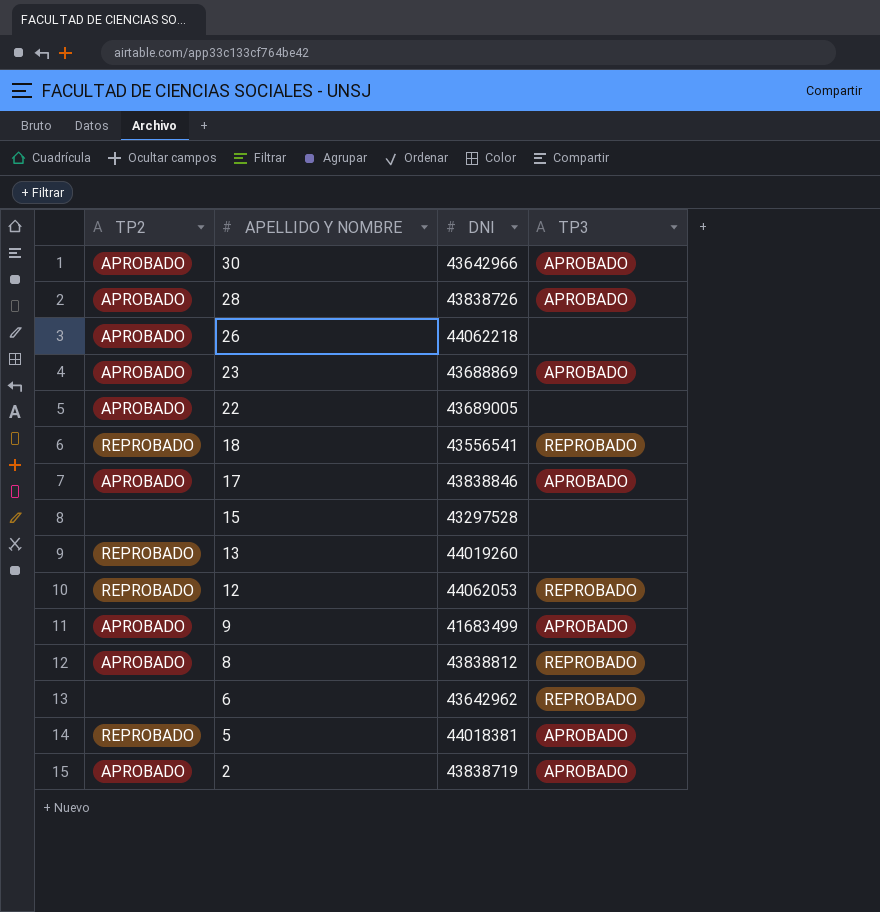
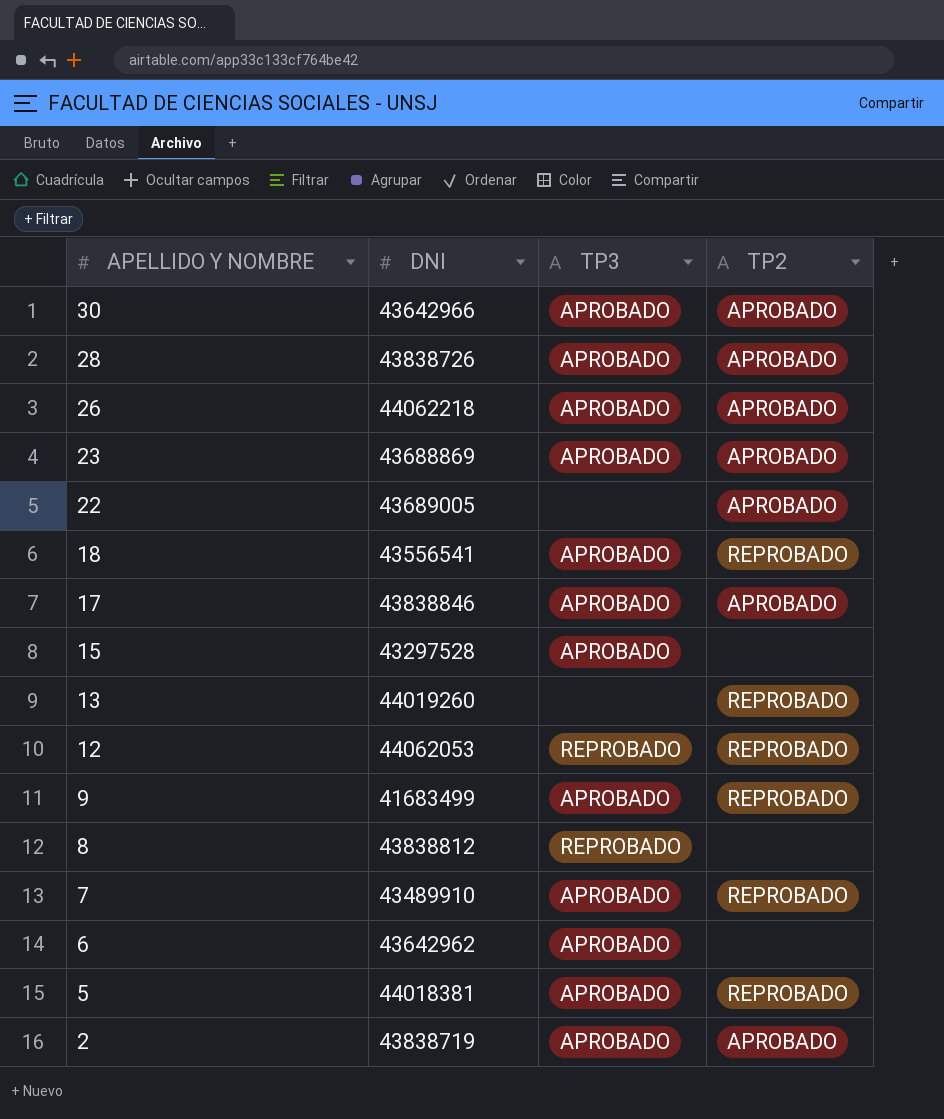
column TP2 | position: 1 -> 4
26 | TP3: none -> APROBADO
18 | TP3: REPROBADO -> APROBADO
15 | TP3: none -> APROBADO
9 | TP2: APROBADO -> REPROBADO
8 | TP2: APROBADO -> none
row 7: none -> 43489910 | APROBADO | REPROBADO
6 | TP3: REPROBADO -> APROBADO

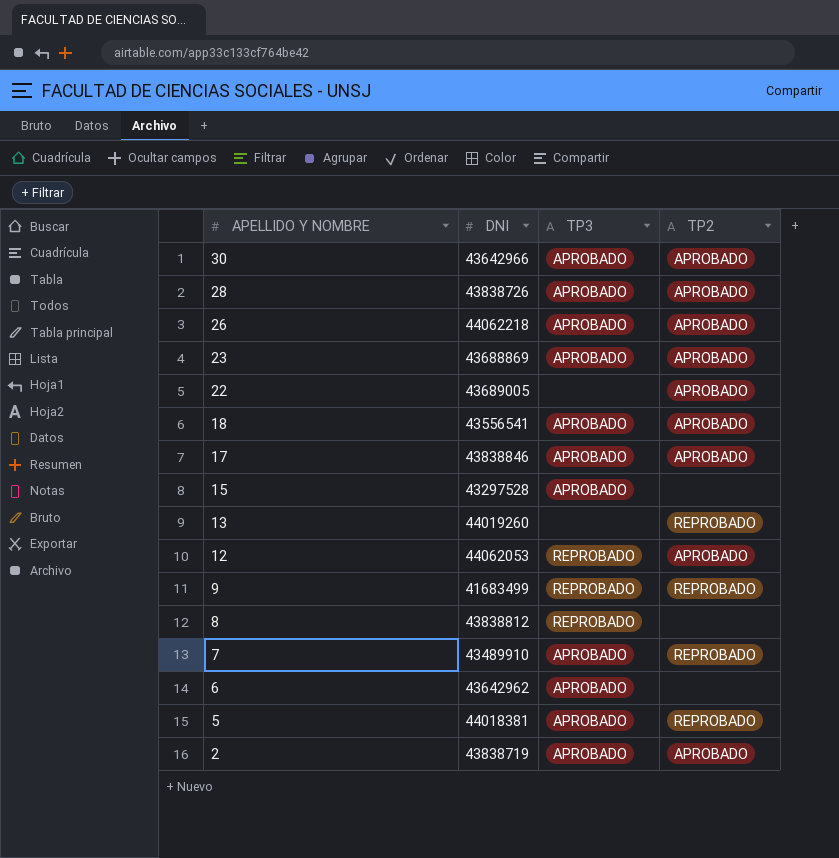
18 | TP2: REPROBADO -> APROBADO
12 | TP2: REPROBADO -> APROBADO
9 | TP3: APROBADO -> REPROBADO

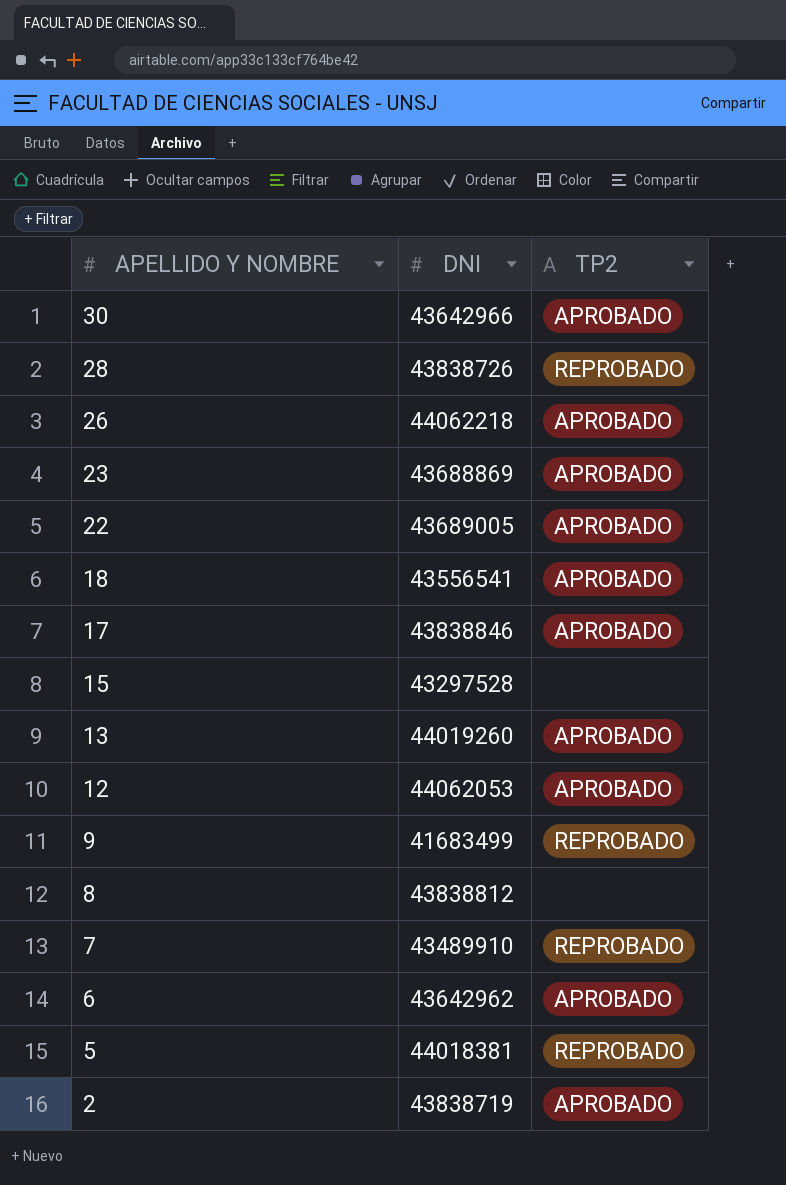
column TP3 | position: 3 -> none
28 | TP2: APROBADO -> REPROBADO
13 | TP2: REPROBADO -> APROBADO
6 | TP2: none -> APROBADO

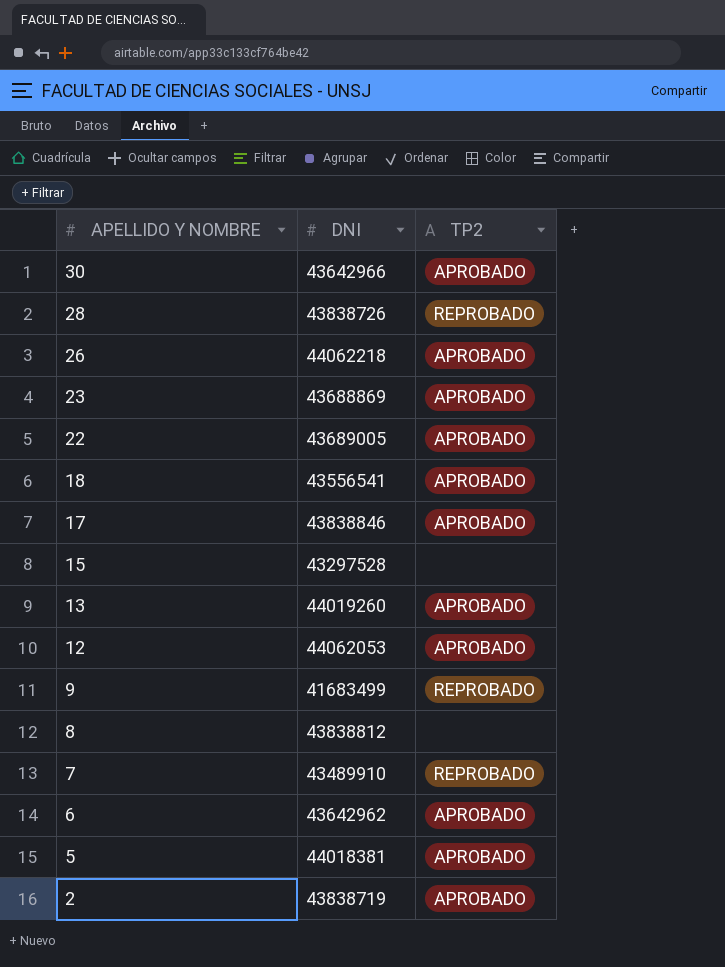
5 | TP2: REPROBADO -> APROBADO

